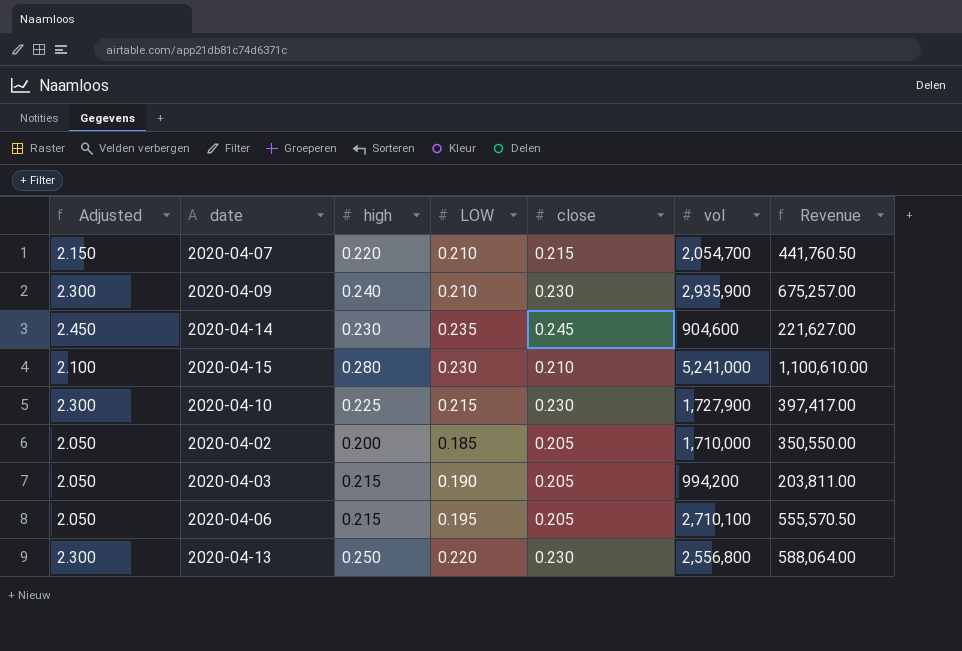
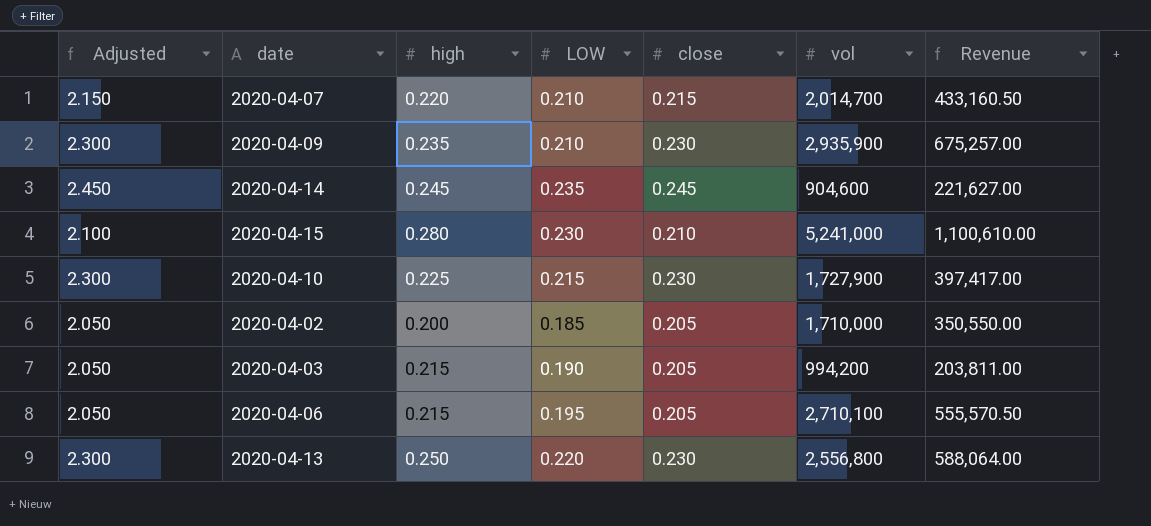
2020-04-07 | vol: 2,054,700 -> 2,014,700
2020-04-07 | Revenue: 441,760.50 -> 433,160.50
2020-04-09 | high: 0.240 -> 0.235
2020-04-14 | high: 0.230 -> 0.245

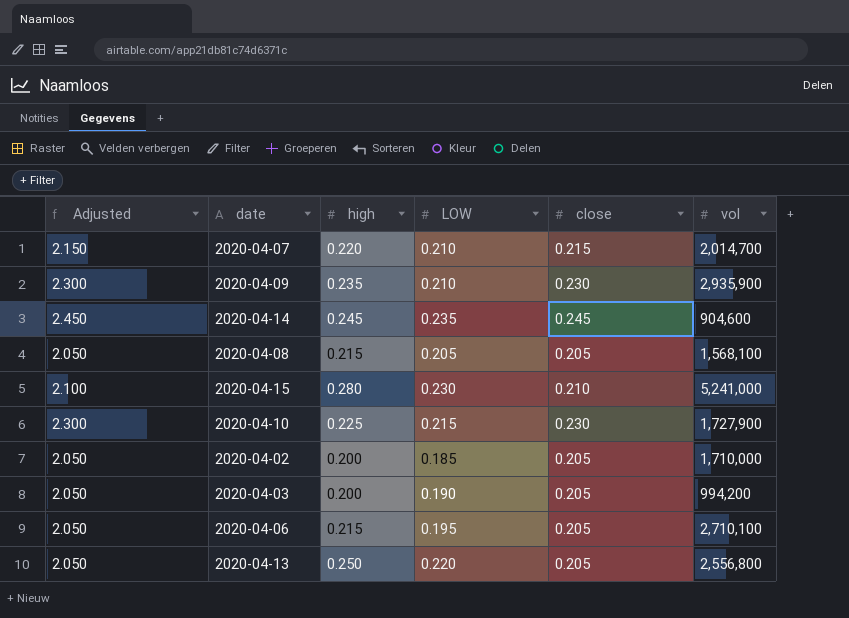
column Revenue | formula: [close] * [vol] -> none
row 2020-04-08: none -> 2.050 | 0.215 | 0.205 | 0.205 | 1,568,100
2020-04-03 | high: 0.215 -> 0.200
2020-04-13 | Adjusted: 2.300 -> 2.050
2020-04-13 | close: 0.230 -> 0.205

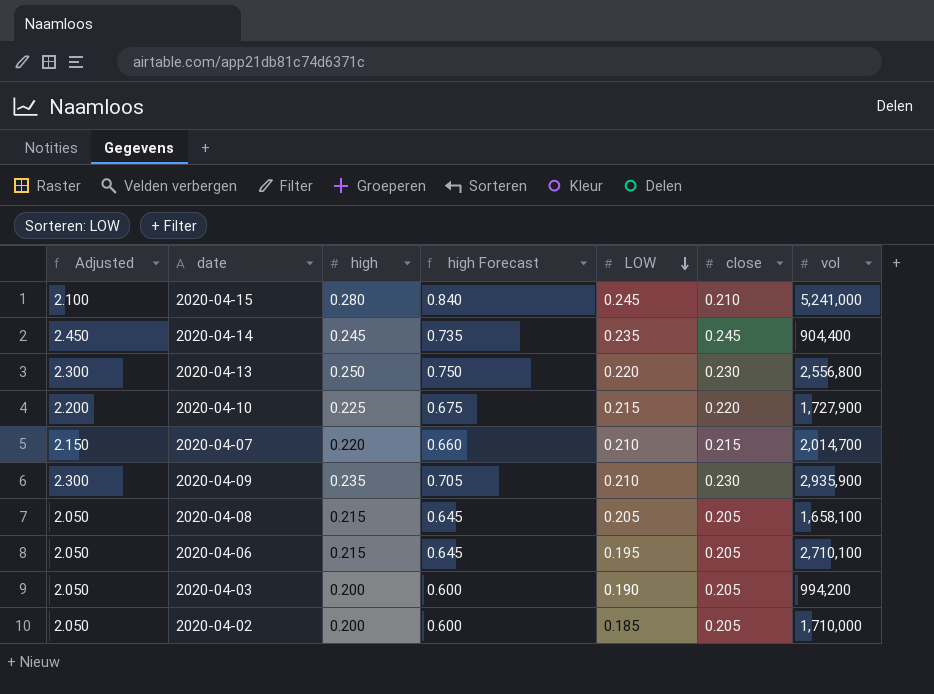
row order: none -> LOW descending
column high Forecast | formula: none -> [high] * 3
2020-04-15 | LOW: 0.230 -> 0.245
2020-04-14 | vol: 904,600 -> 904,400
2020-04-13 | Adjusted: 2.050 -> 2.300
2020-04-13 | close: 0.205 -> 0.230
2020-04-10 | Adjusted: 2.300 -> 2.200
2020-04-10 | close: 0.230 -> 0.220
2020-04-08 | vol: 1,568,100 -> 1,658,100

